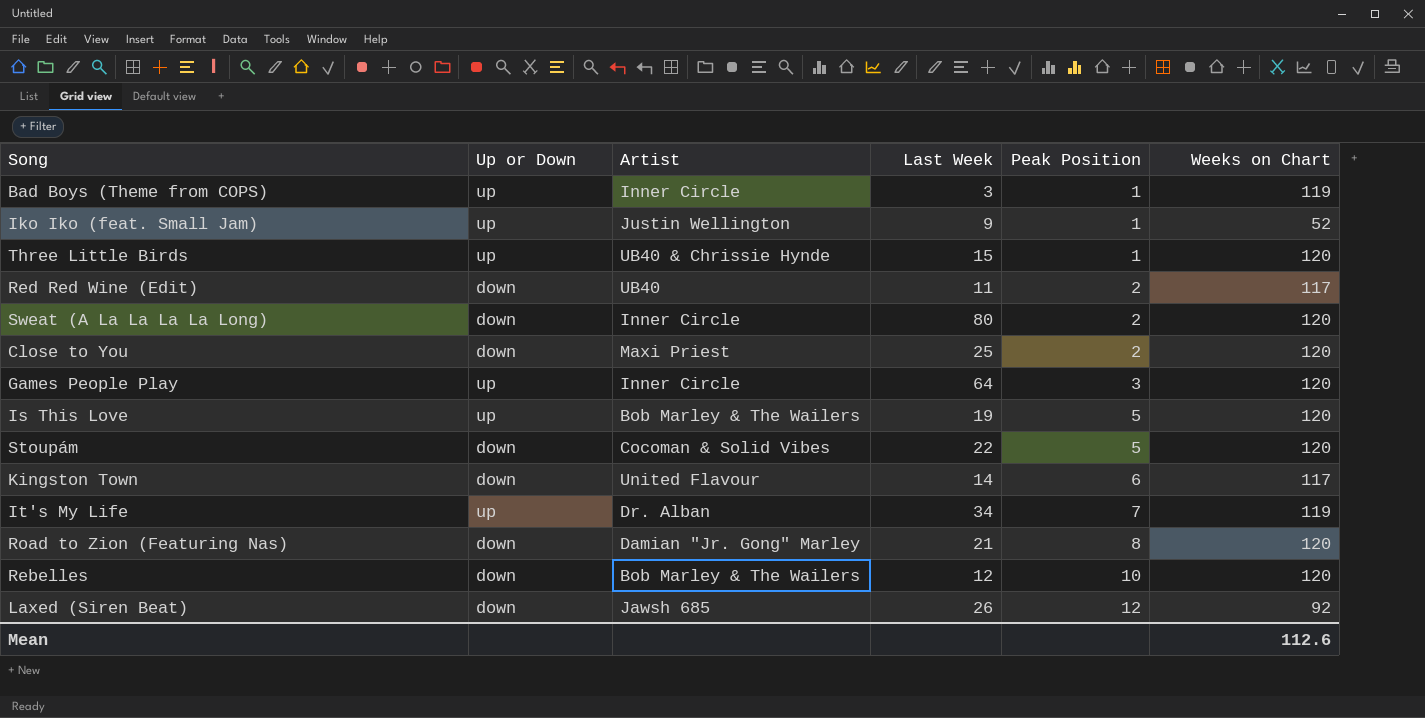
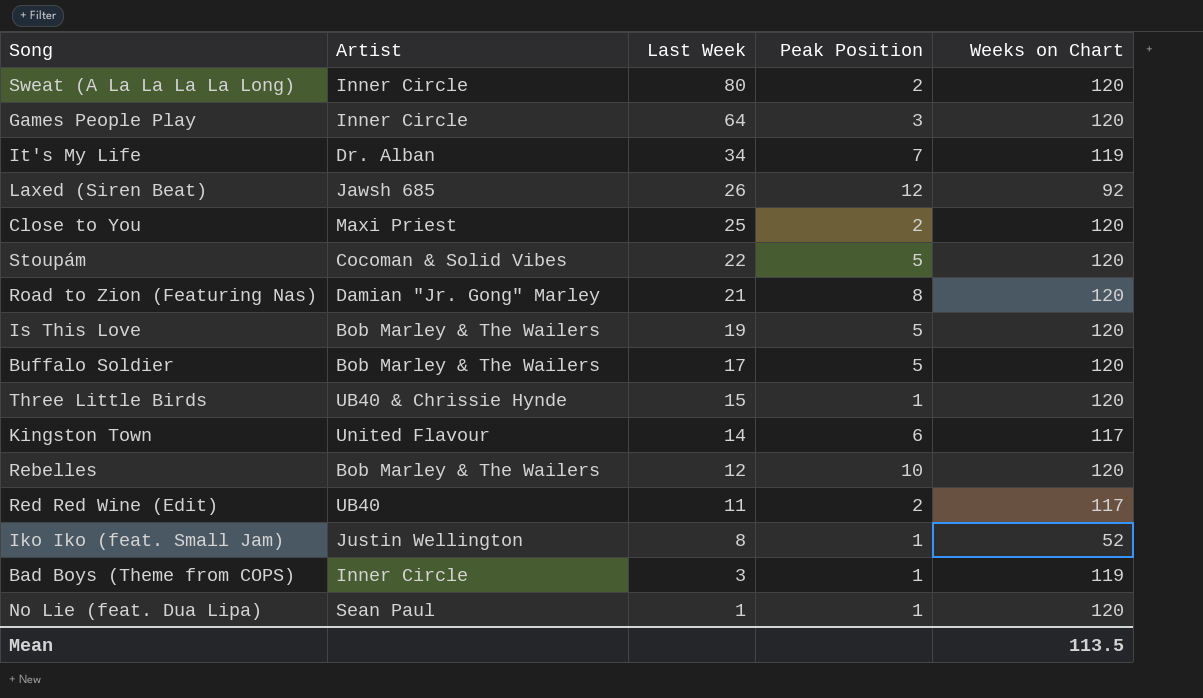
row order: Peak Position ascending -> Last Week descending
column Up or Down | position: 2 -> none
row Buffalo Soldier: none -> Bob Marley & The Wailers | 17 | 5 | 120
Iko Iko (feat. Small Jam) | Last Week: 9 -> 8
row No Lie (feat. Dua Lipa): none -> Sean Paul | 1 | 1 | 120
Mean | Weeks on Chart: 112.6 -> 113.5

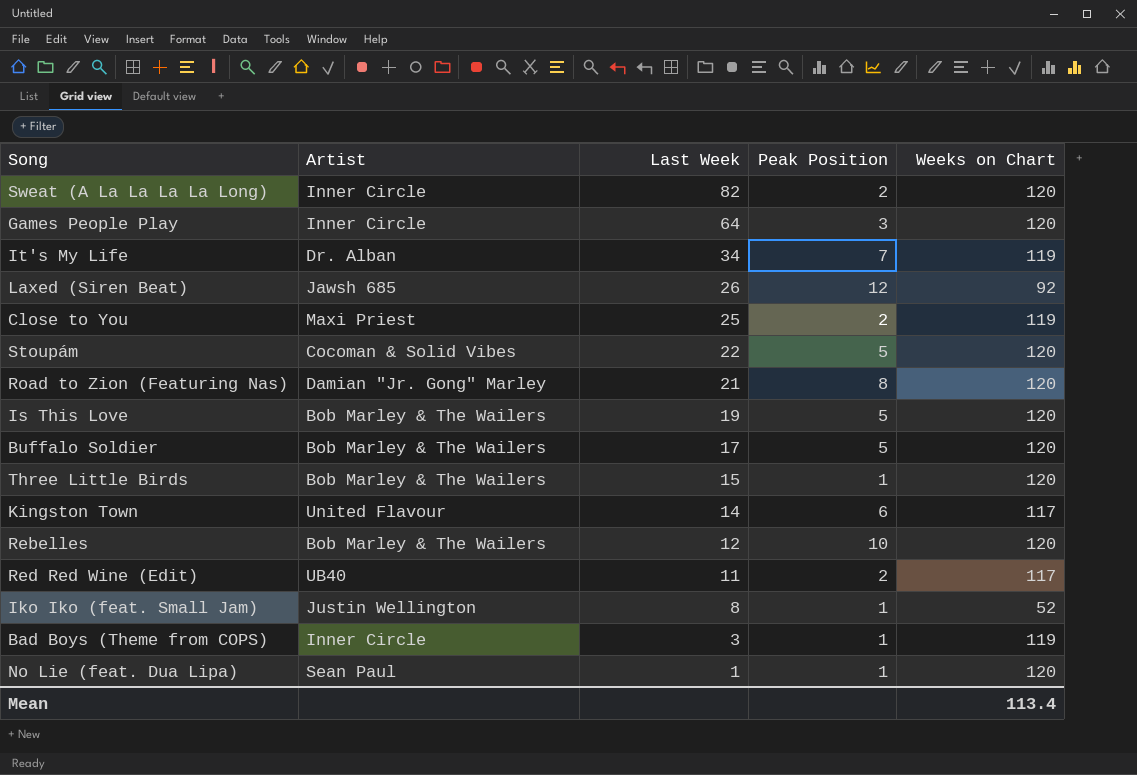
Sweat (A La La La La Long) | Last Week: 80 -> 82
Close to You | Weeks on Chart: 120 -> 119
Three Little Birds | Artist: UB40 & Chrissie Hynde -> Bob Marley & The Wailers
Mean | Weeks on Chart: 113.5 -> 113.4

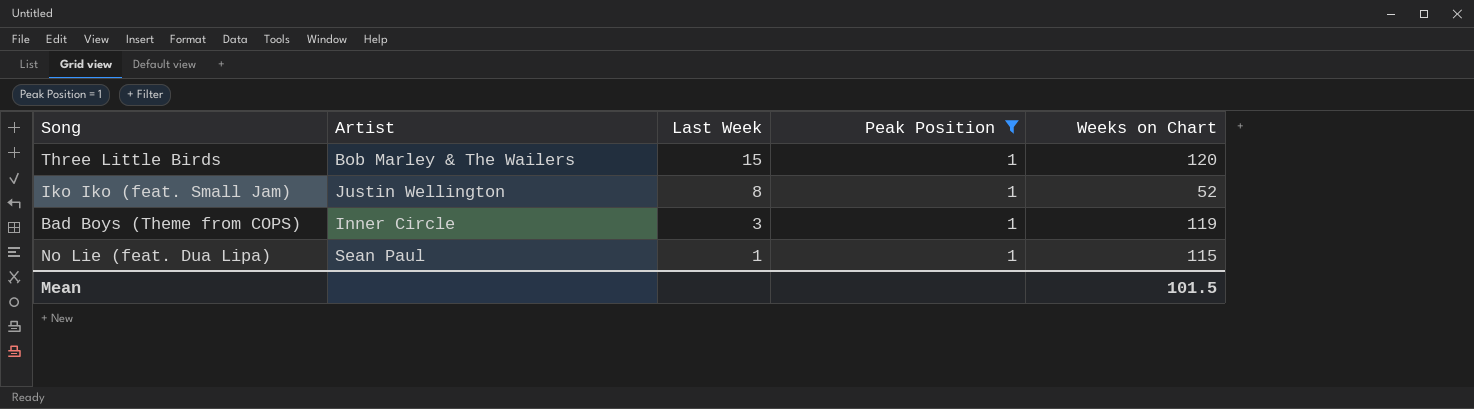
filter: none -> Peak Position = 1
No Lie (feat. Dua Lipa) | Weeks on Chart: 120 -> 115
Mean | Weeks on Chart: 113.4 -> 101.5

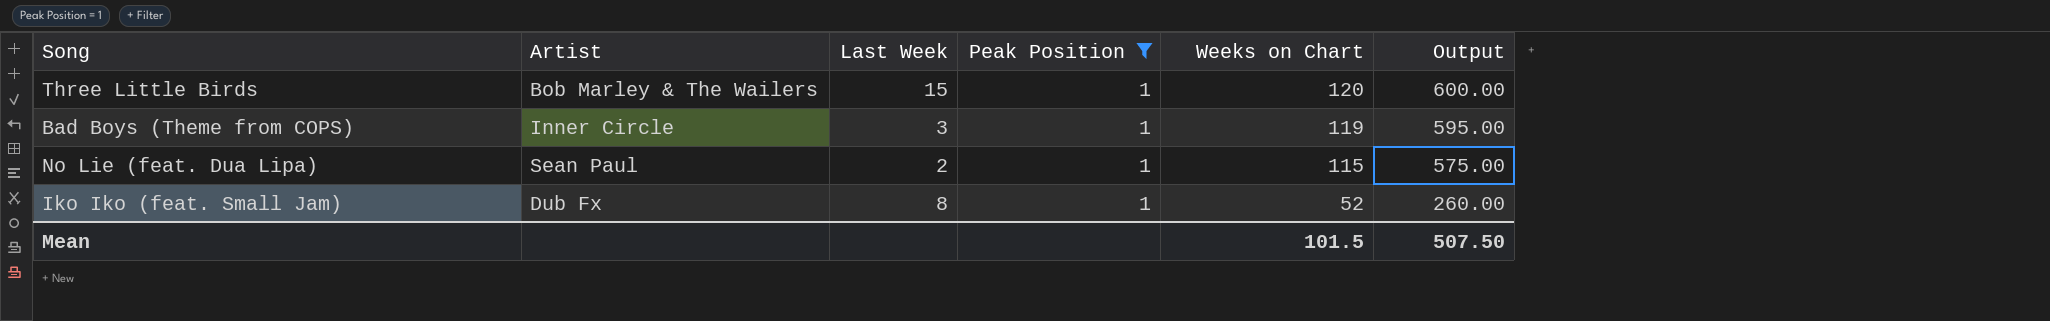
row order: Last Week descending -> Weeks on Chart descending
column Output | formula: none -> [Weeks on Chart] * 5
No Lie (feat. Dua Lipa) | Last Week: 1 -> 2
Iko Iko (feat. Small Jam) | Artist: Justin Wellington -> Dub Fx

